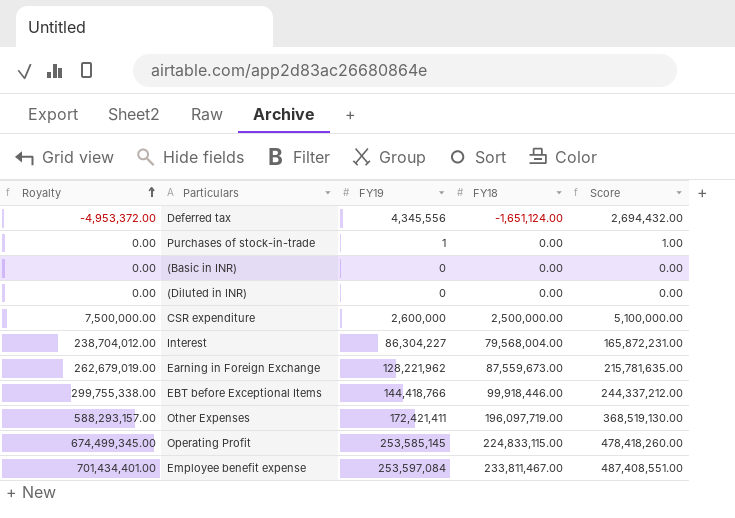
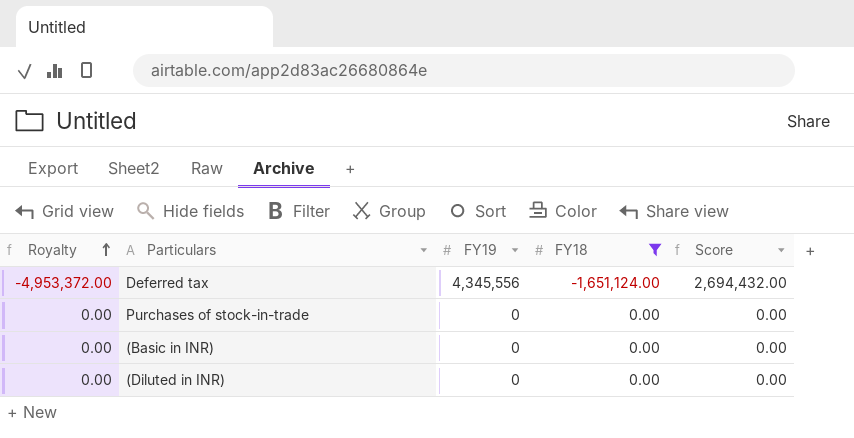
filter: none -> FY18 <= 0.00
Purchases of stock-in-trade | FY19: 1 -> 0
Purchases of stock-in-trade | Score: 1.00 -> 0.00

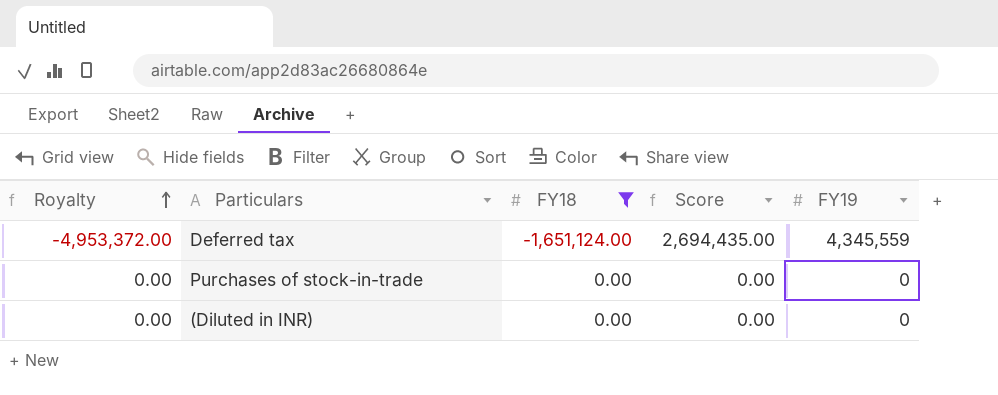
column FY19 | position: 3 -> 5
row (Basic in INR): 0.00 | 0 | 0.00 | 0.00 -> none
Deferred tax | Score: 2,694,432.00 -> 2,694,435.00
Deferred tax | FY19: 4,345,556 -> 4,345,559

